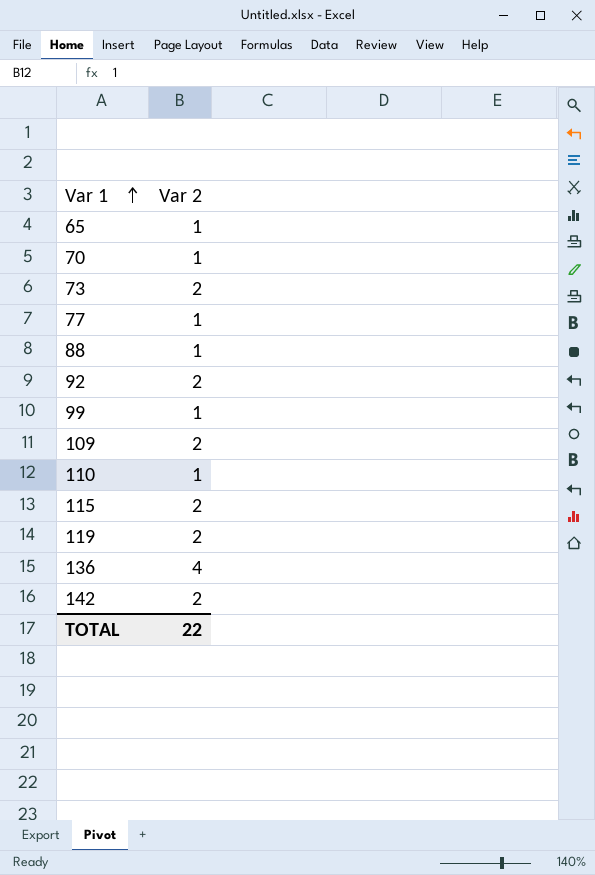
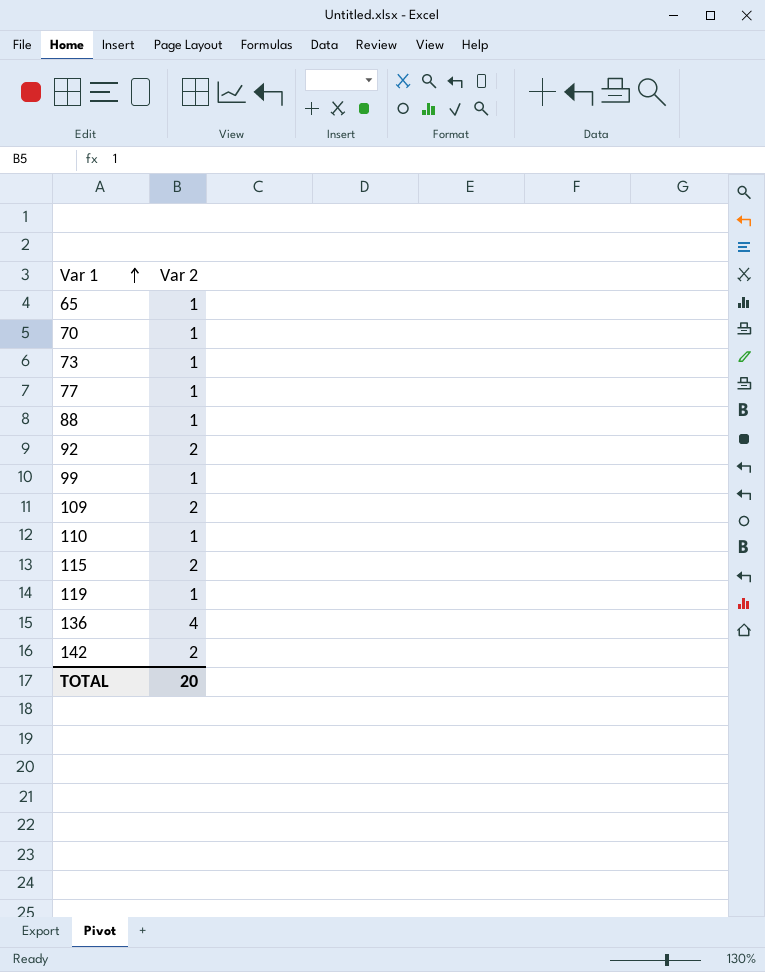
73 | Var 2: 2 -> 1
119 | Var 2: 2 -> 1
TOTAL | Var 2: 22 -> 20

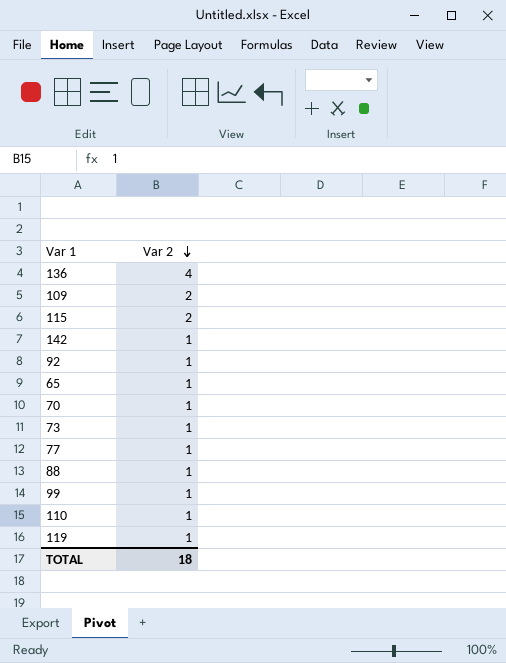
row order: Var 1 ascending -> Var 2 descending
142 | Var 2: 2 -> 1
92 | Var 2: 2 -> 1
TOTAL | Var 2: 20 -> 18

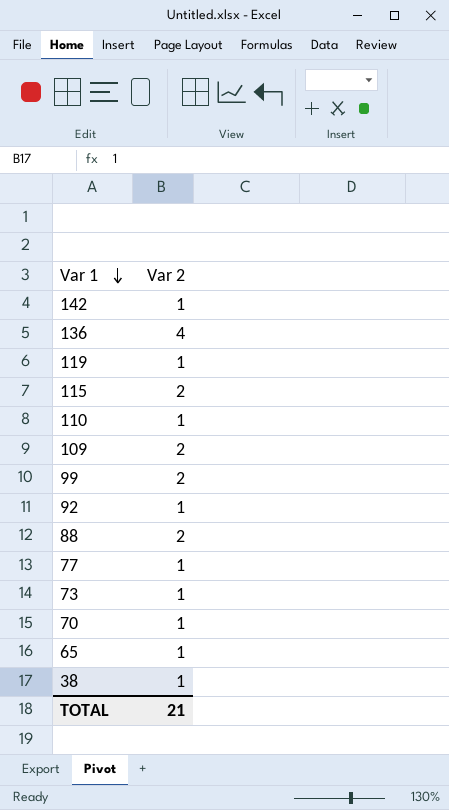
row order: Var 2 descending -> Var 1 descending
99 | Var 2: 1 -> 2
88 | Var 2: 1 -> 2
row 38: none -> 1
TOTAL | Var 2: 18 -> 21

